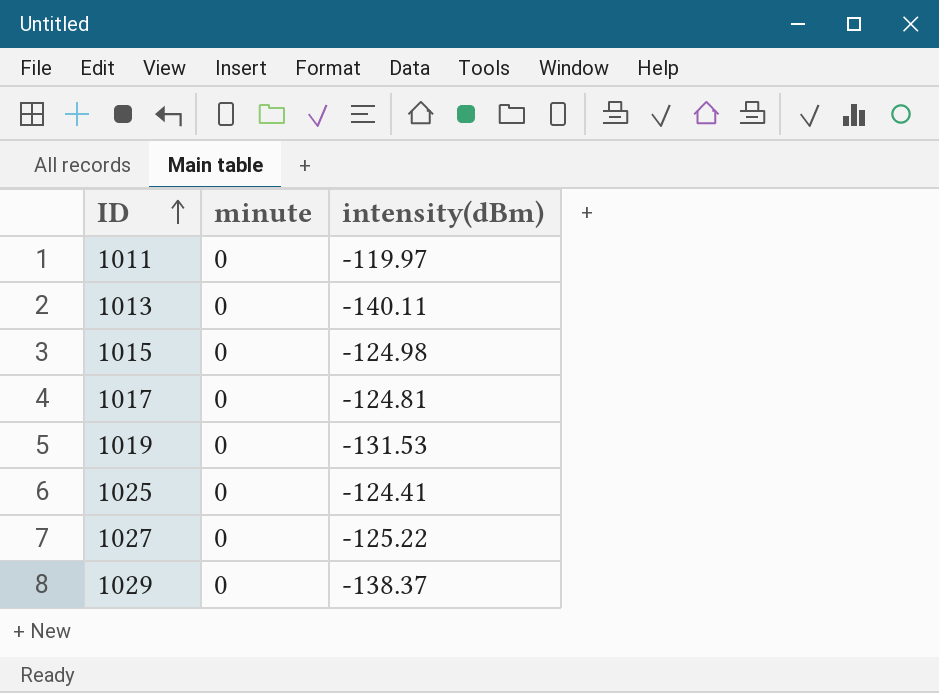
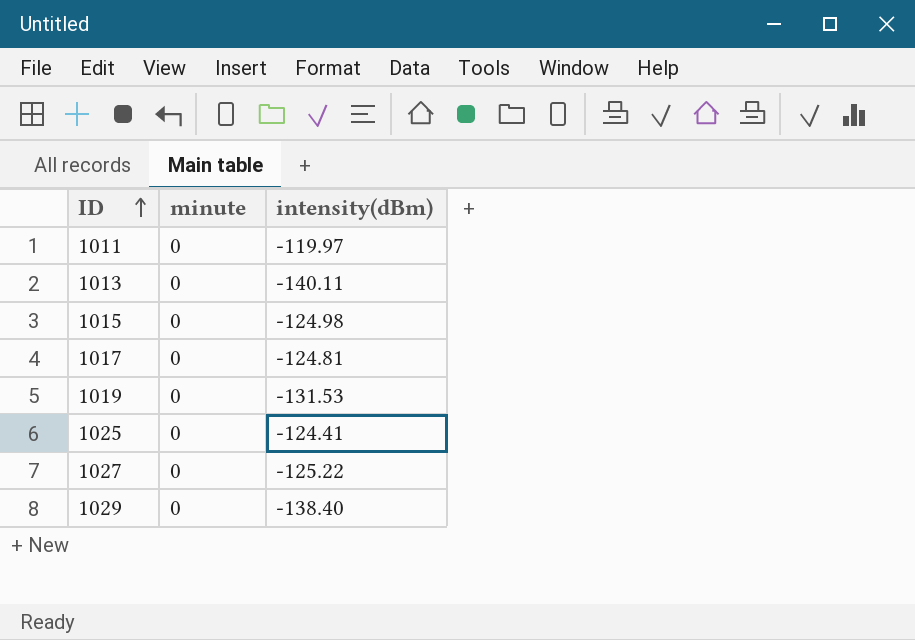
1029 | intensity(dBm): -138.37 -> -138.40

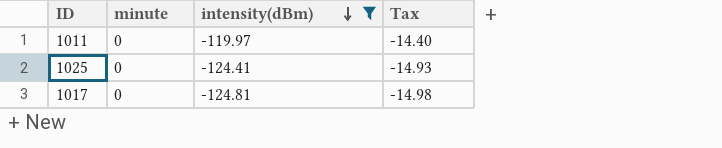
filter: none -> intensity(dBm) >= -124.81
row order: ID ascending -> intensity(dBm) descending
column Tax | formula: none -> [intensity(dBm)] * 0.12

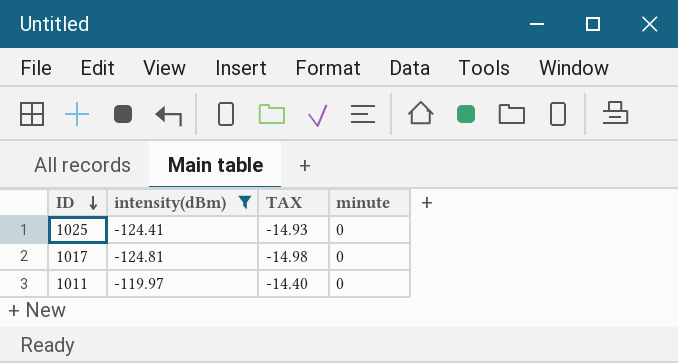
row order: intensity(dBm) descending -> ID descending
column name: Tax -> TAX
column minute | position: 2 -> 4

